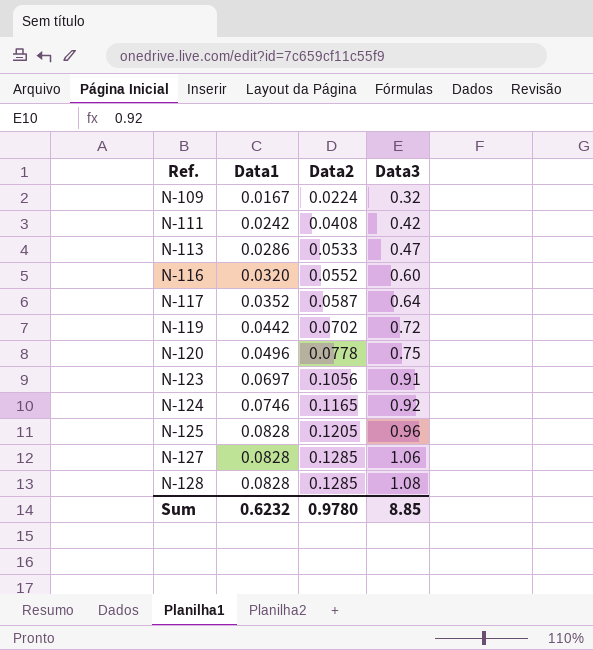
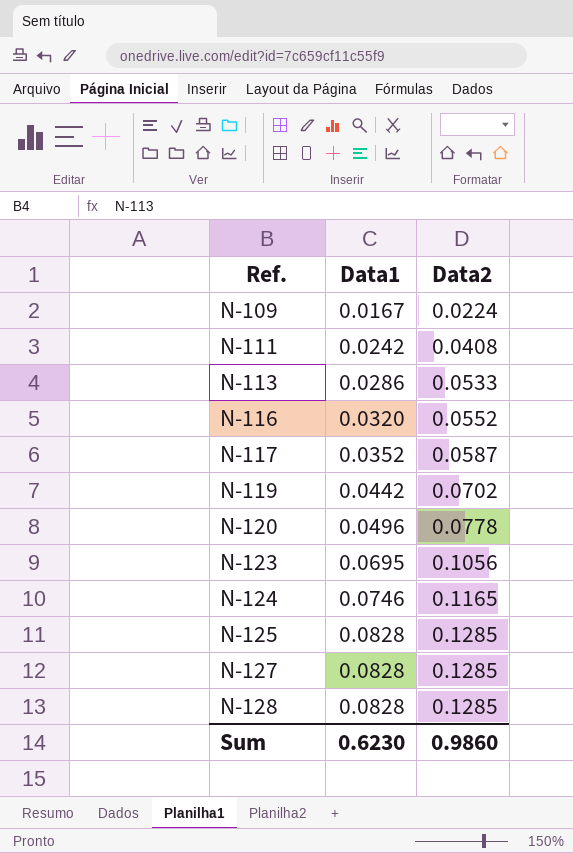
column Data3 | position: 4 -> none
N-123 | Data1: 0.0697 -> 0.0695
N-125 | Data2: 0.1205 -> 0.1285
Sum | Data1: 0.6232 -> 0.6230
Sum | Data2: 0.9780 -> 0.9860

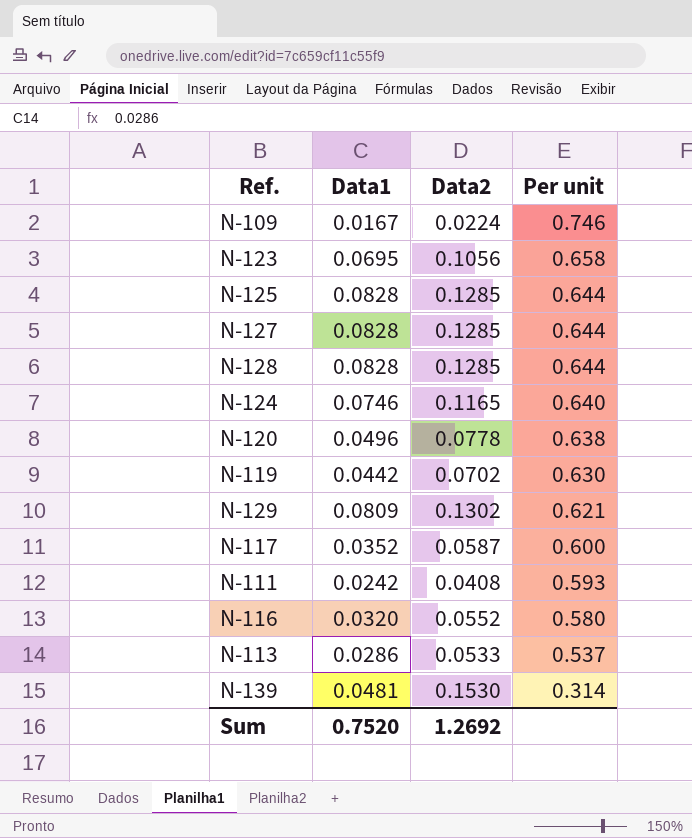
row order: Ref. ascending -> Per unit descending
column Per unit | formula: none -> [Data1] / [Data2]
row N-129: none -> 0.0809 | 0.1302 | 0.621
row N-139: none -> 0.0481 | 0.1530 | 0.314
Sum | Data1: 0.6230 -> 0.7520
Sum | Data2: 0.9860 -> 1.2692

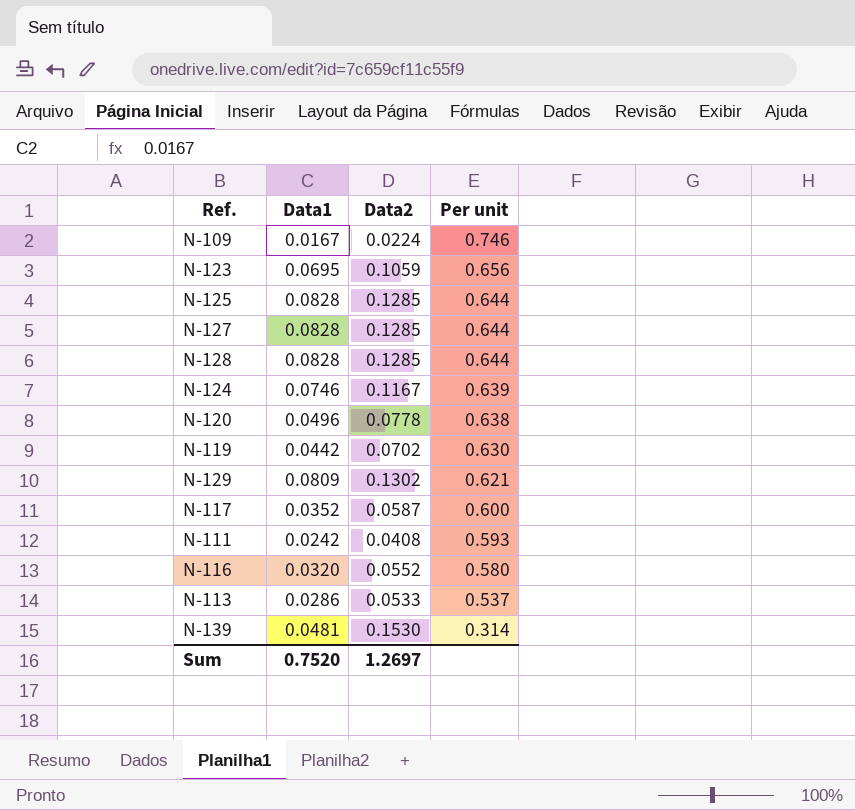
N-123 | Data2: 0.1056 -> 0.1059
N-123 | Per unit: 0.658 -> 0.656
N-124 | Data2: 0.1165 -> 0.1167
N-124 | Per unit: 0.640 -> 0.639
Sum | Data2: 1.2692 -> 1.2697

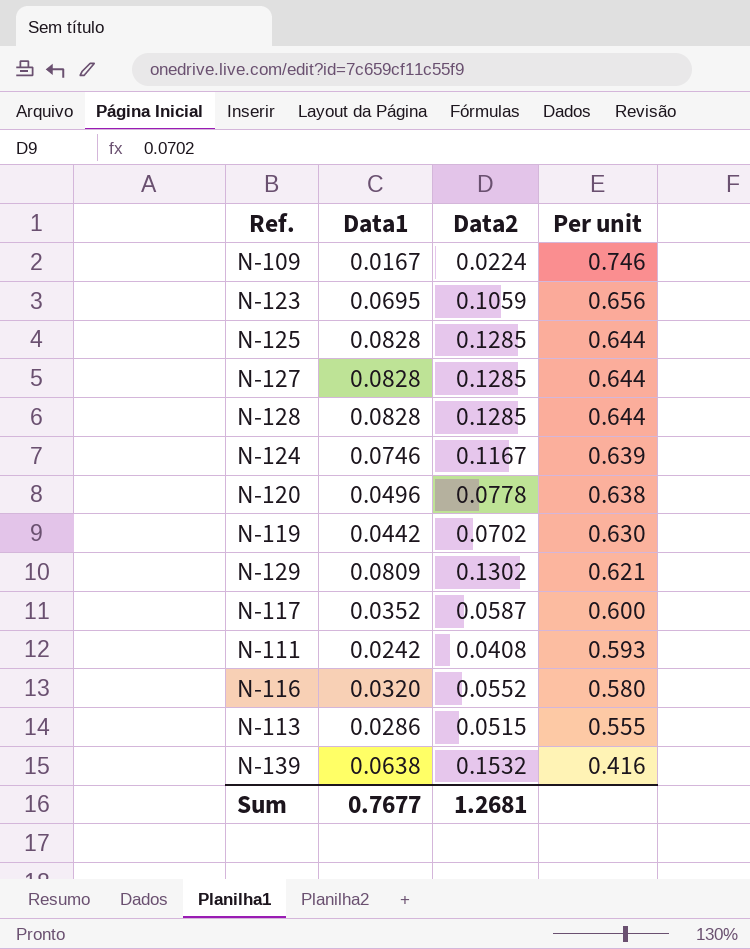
N-113 | Data2: 0.0533 -> 0.0515
N-113 | Per unit: 0.537 -> 0.555
N-139 | Data1: 0.0481 -> 0.0638
N-139 | Data2: 0.1530 -> 0.1532
N-139 | Per unit: 0.314 -> 0.416
Sum | Data1: 0.7520 -> 0.7677
Sum | Data2: 1.2697 -> 1.2681

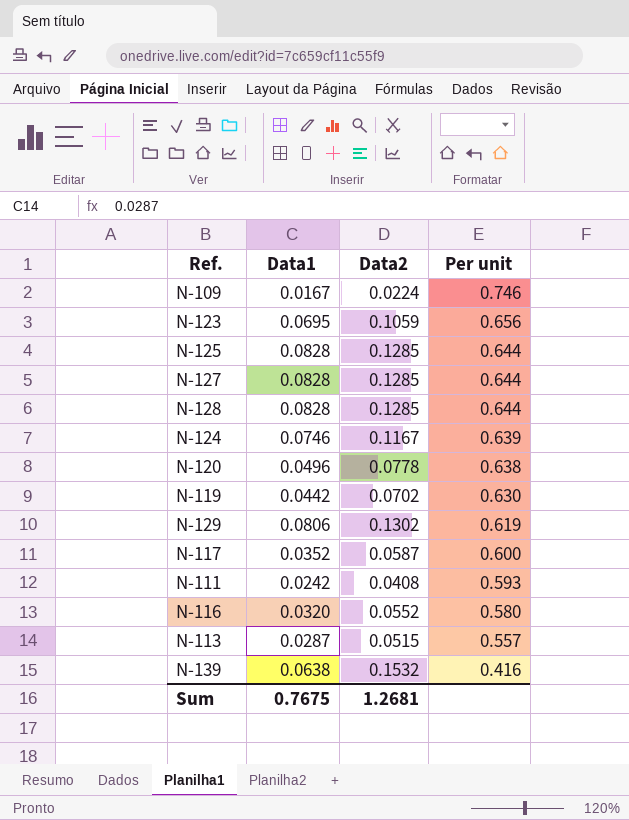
N-129 | Data1: 0.0809 -> 0.0806
N-129 | Per unit: 0.621 -> 0.619
N-113 | Data1: 0.0286 -> 0.0287
N-113 | Per unit: 0.555 -> 0.557
Sum | Data1: 0.7677 -> 0.7675

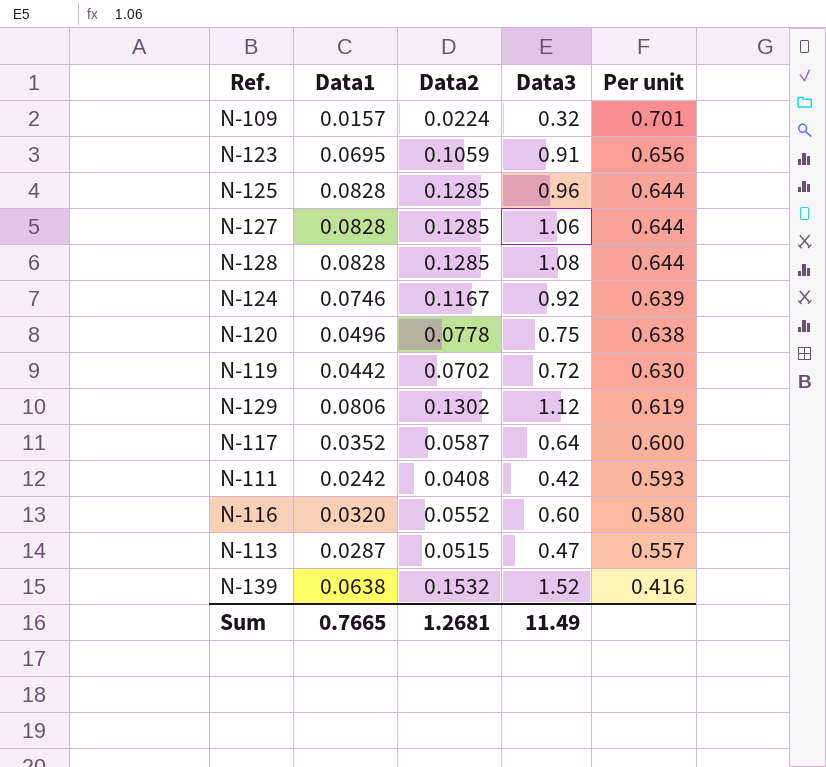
column Data3 | position: none -> 4
N-109 | Data1: 0.0167 -> 0.0157
N-109 | Per unit: 0.746 -> 0.701
Sum | Data1: 0.7675 -> 0.7665

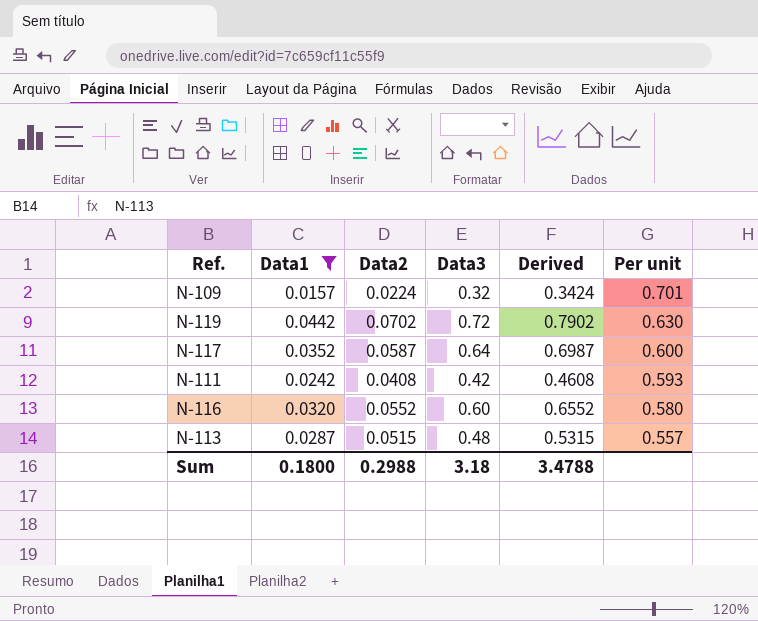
filter: none -> Data1 <= 0.0442
column Derived | formula: none -> [Data2] + [Data3]
N-113 | Data3: 0.47 -> 0.48
Sum | Data1: 0.7665 -> 0.1800
Sum | Data2: 1.2681 -> 0.2988
Sum | Data3: 11.49 -> 3.18

